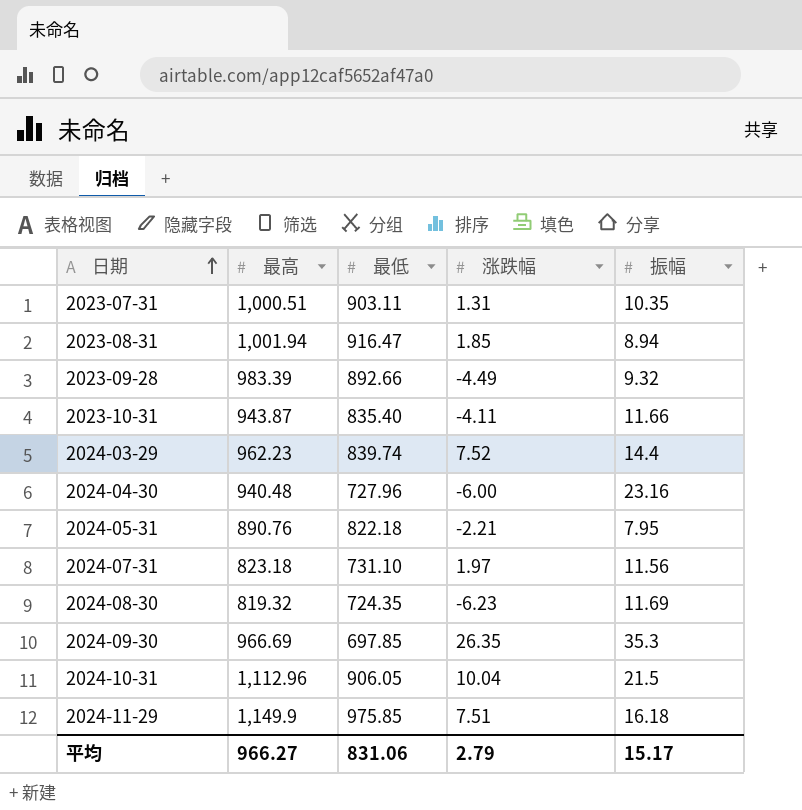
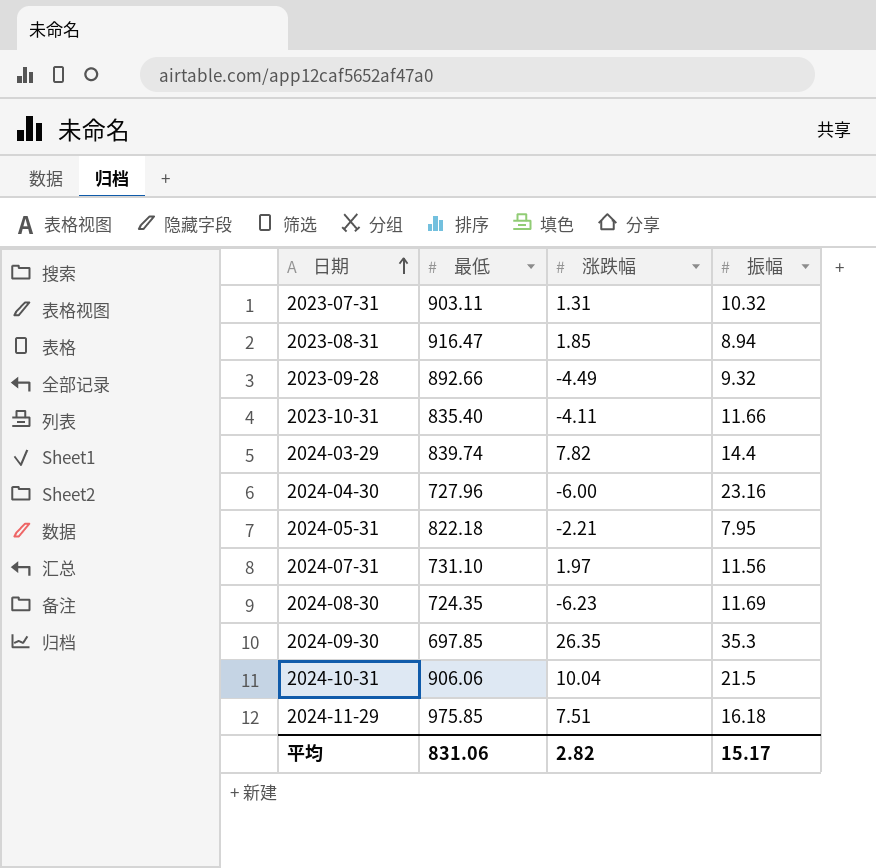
column 最高 | position: 2 -> none
2023-07-31 | 振幅: 10.35 -> 10.32
2024-03-29 | 涨跌幅: 7.52 -> 7.82
2024-10-31 | 最低: 906.05 -> 906.06
平均 | 涨跌幅: 2.79 -> 2.82

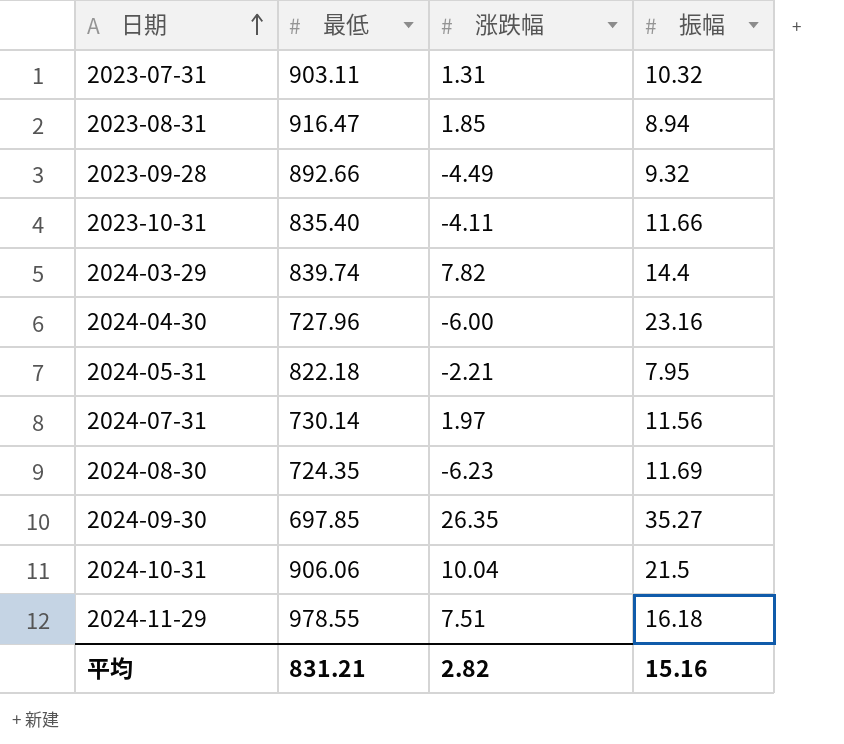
2024-07-31 | 最低: 731.10 -> 730.14
2024-09-30 | 振幅: 35.3 -> 35.27
2024-11-29 | 最低: 975.85 -> 978.55
平均 | 最低: 831.06 -> 831.21
平均 | 振幅: 15.17 -> 15.16

